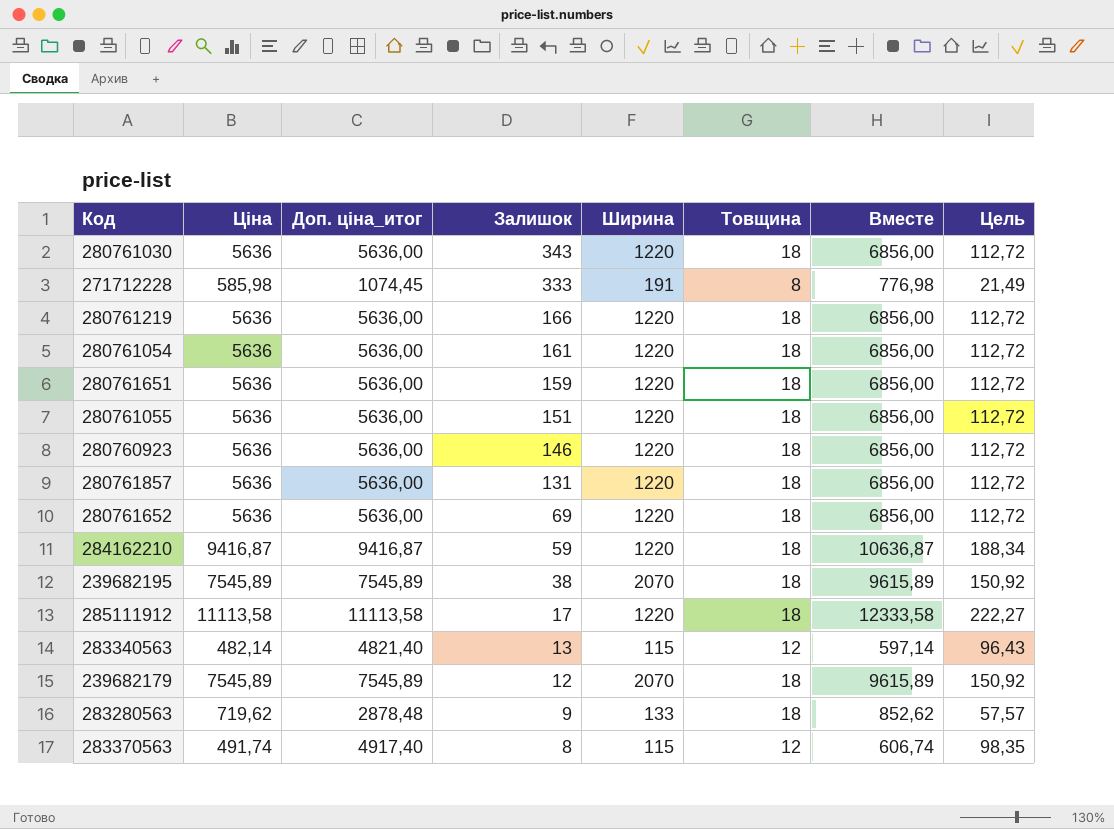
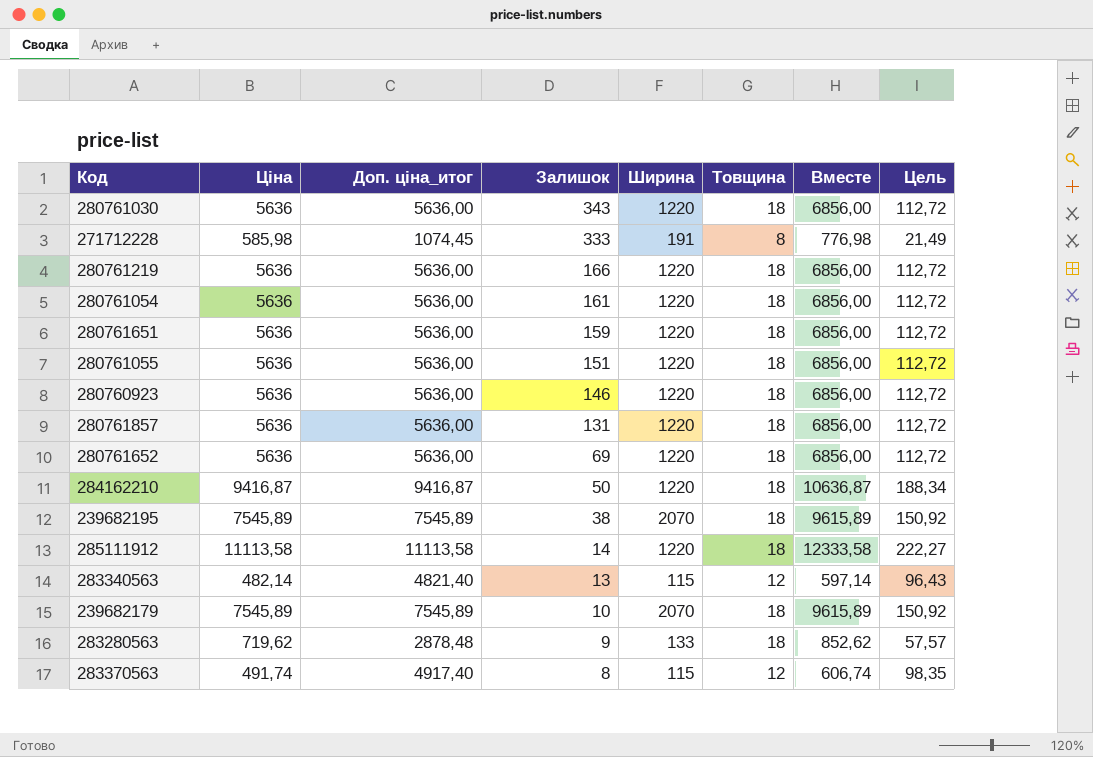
284162210 | Залишок: 59 -> 50
285111912 | Залишок: 17 -> 14
239682179 | Залишок: 12 -> 10

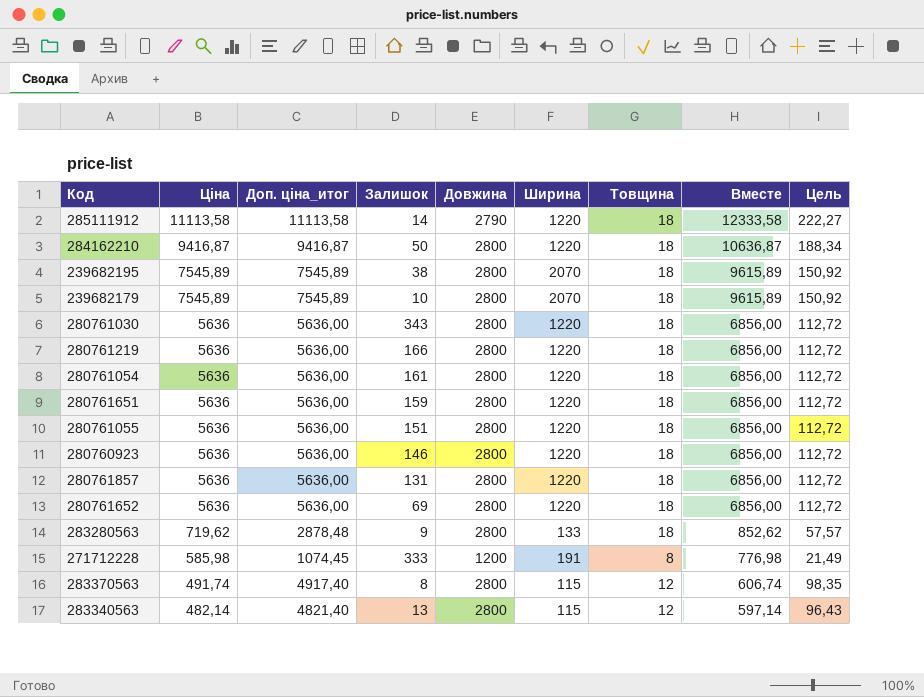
row order: Залишок descending -> Ціна descending
column Довжина | position: none -> 5

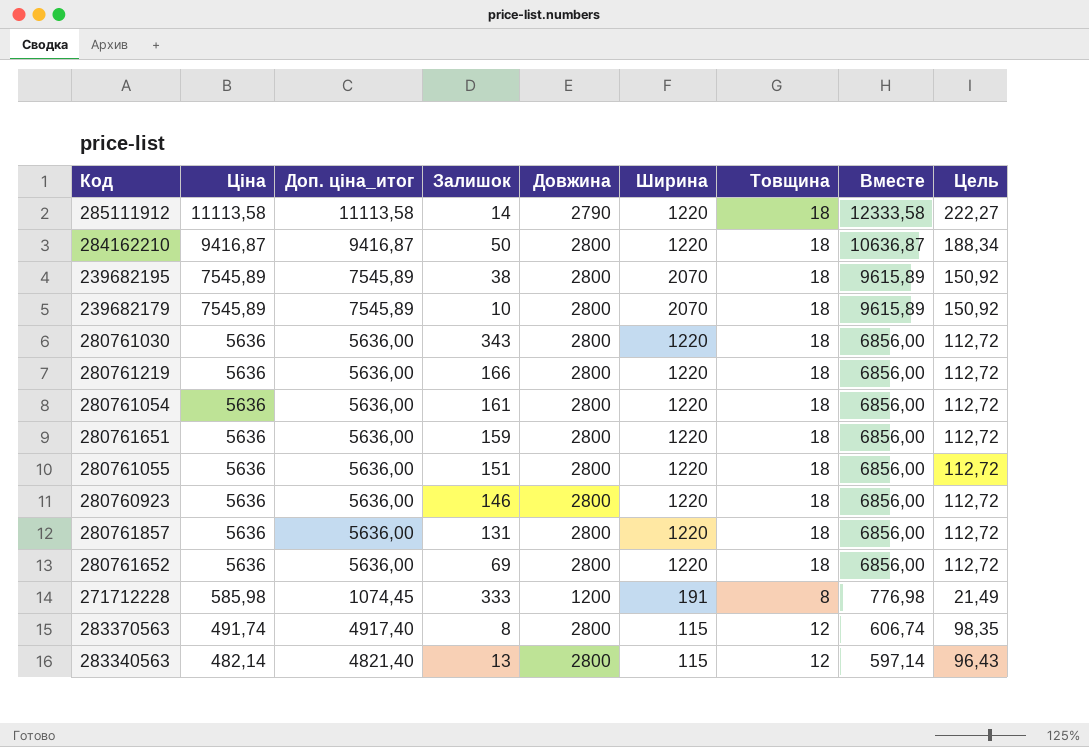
row 283280563: 719,62 | 2878,48 | 9 | 2800 | 133 | 18 | 852,62 | 57,57 -> none

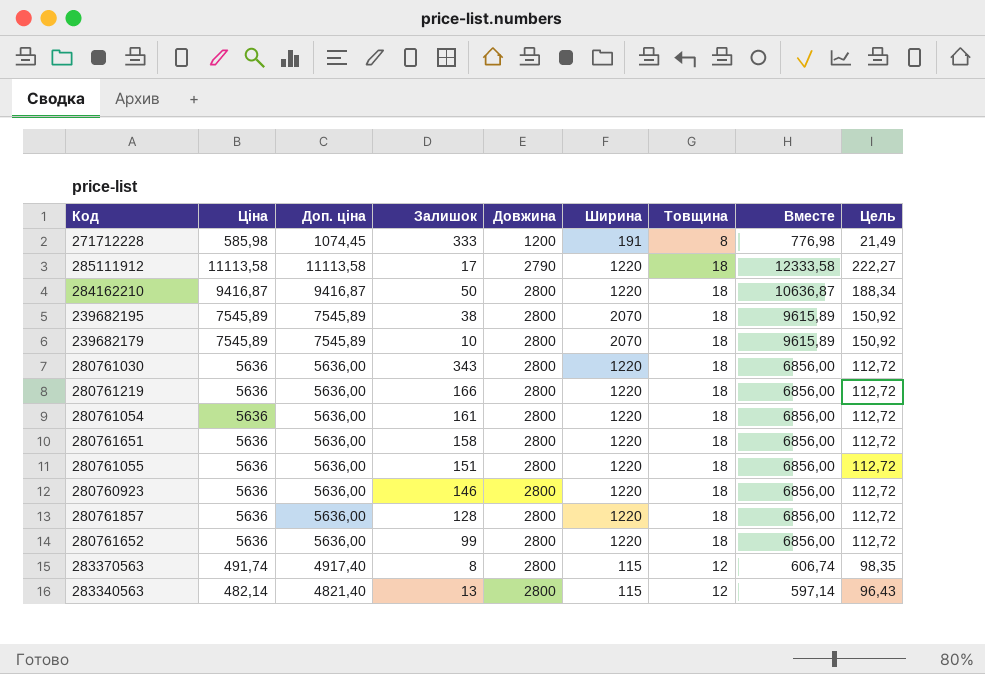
row order: Ціна descending -> Довжина ascending
column name: Доп. ціна_итог -> Доп. ціна
285111912 | Залишок: 14 -> 17
280761651 | Залишок: 159 -> 158
280761857 | Залишок: 131 -> 128
280761652 | Залишок: 69 -> 99

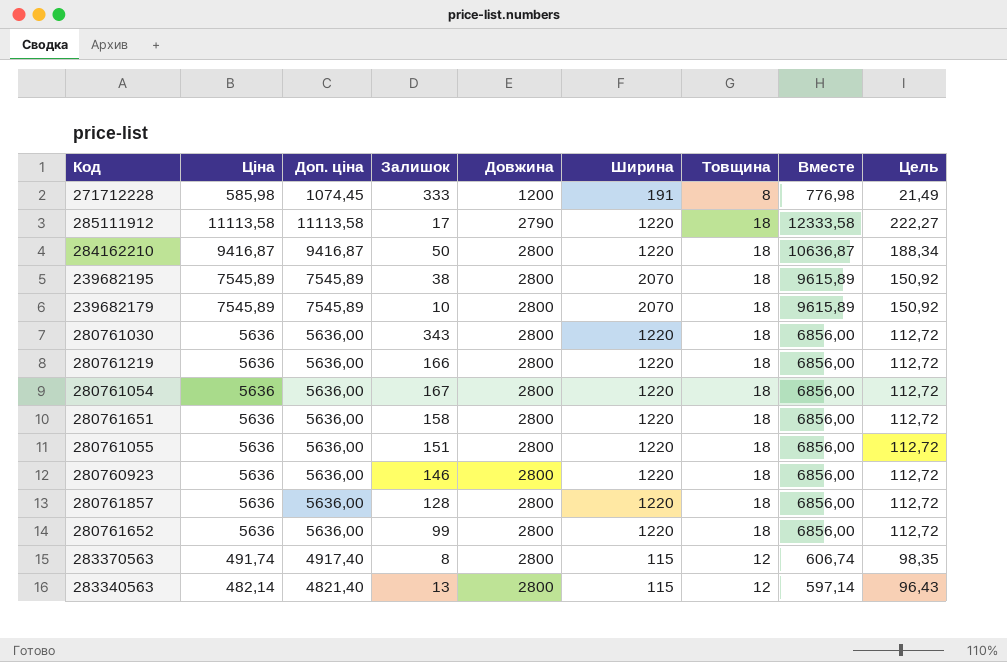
280761054 | Залишок: 161 -> 167

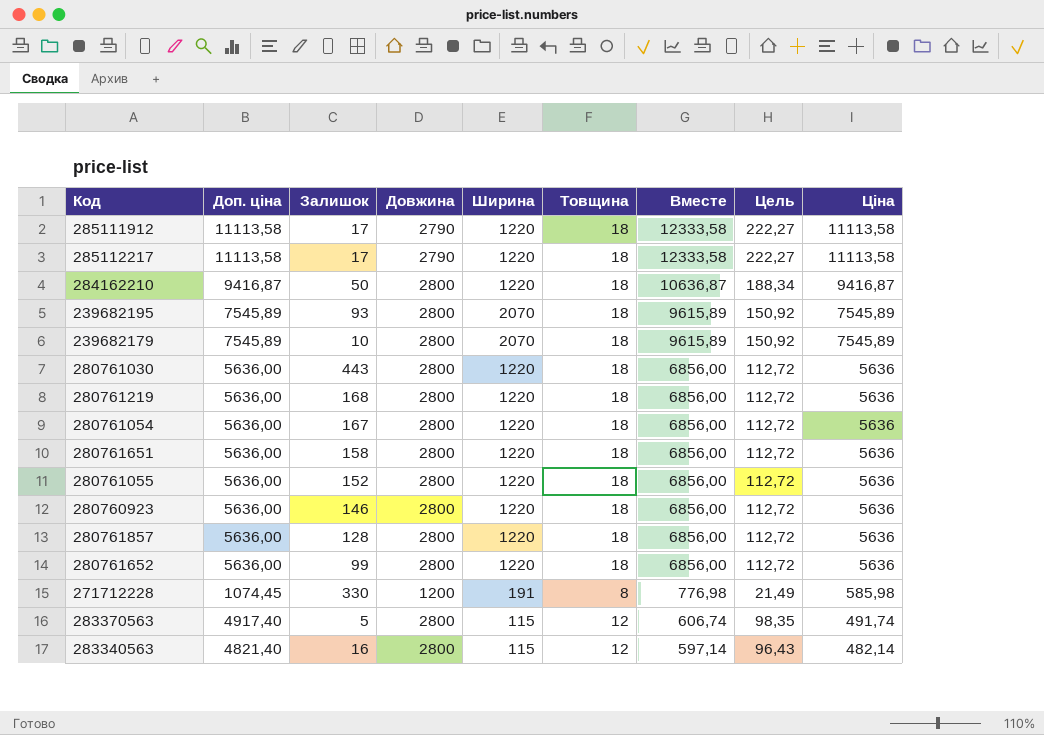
row order: Довжина ascending -> Вместе descending
column Ціна | position: 2 -> 9
row 285112217: none -> 11113,58 | 17 | 2790 | 1220 | 18 | 12333,58 | 222,27 | 11113,58
239682195 | Залишок: 38 -> 93
280761030 | Залишок: 343 -> 443
280761219 | Залишок: 166 -> 168
280761055 | Залишок: 151 -> 152
271712228 | Залишок: 333 -> 330
283370563 | Залишок: 8 -> 5
283340563 | Залишок: 13 -> 16

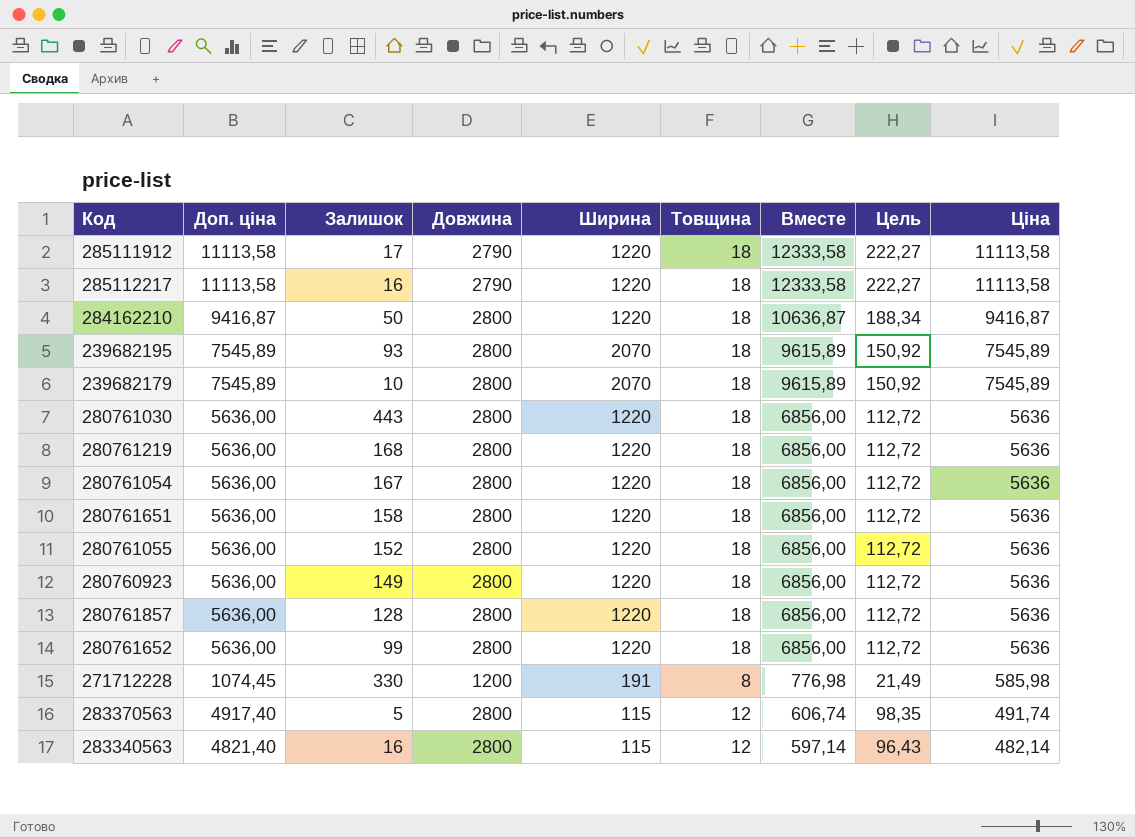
285112217 | Залишок: 17 -> 16
280760923 | Залишок: 146 -> 149

